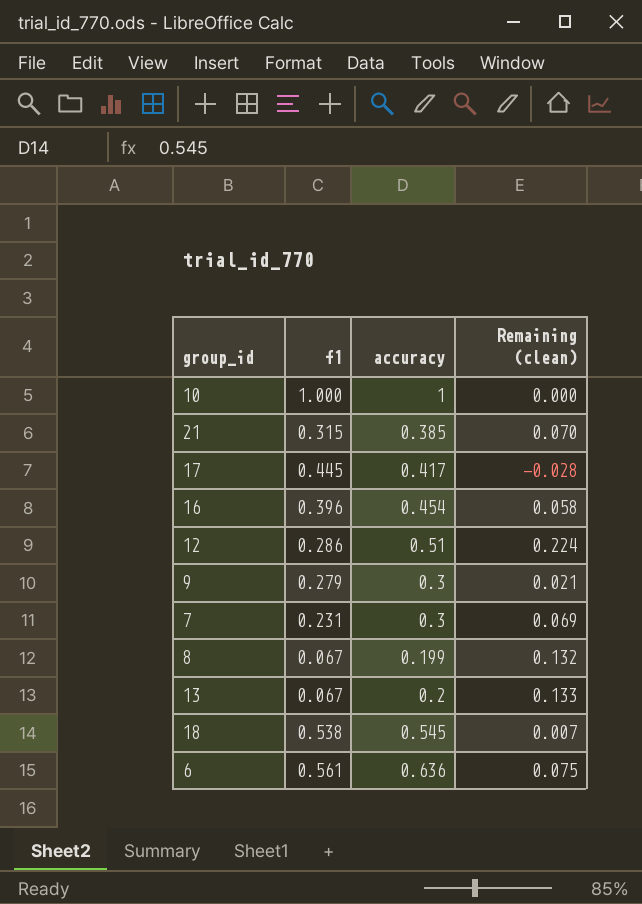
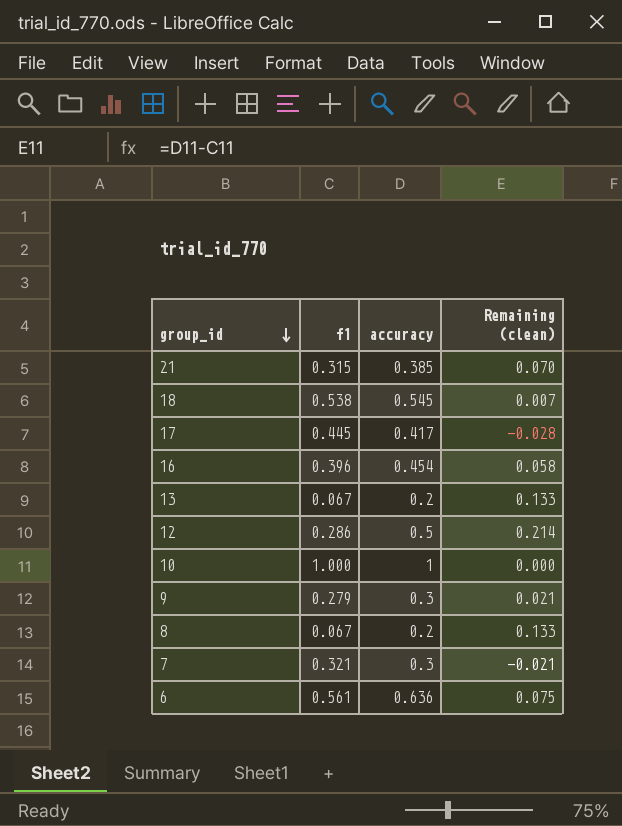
row order: none -> group_id descending
12 | accuracy: 0.51 -> 0.5
12 | Remaining (clean): 0.224 -> 0.214
8 | accuracy: 0.199 -> 0.2
8 | Remaining (clean): 0.132 -> 0.133
7 | f1: 0.231 -> 0.321
7 | Remaining (clean): 0.069 -> -0.021

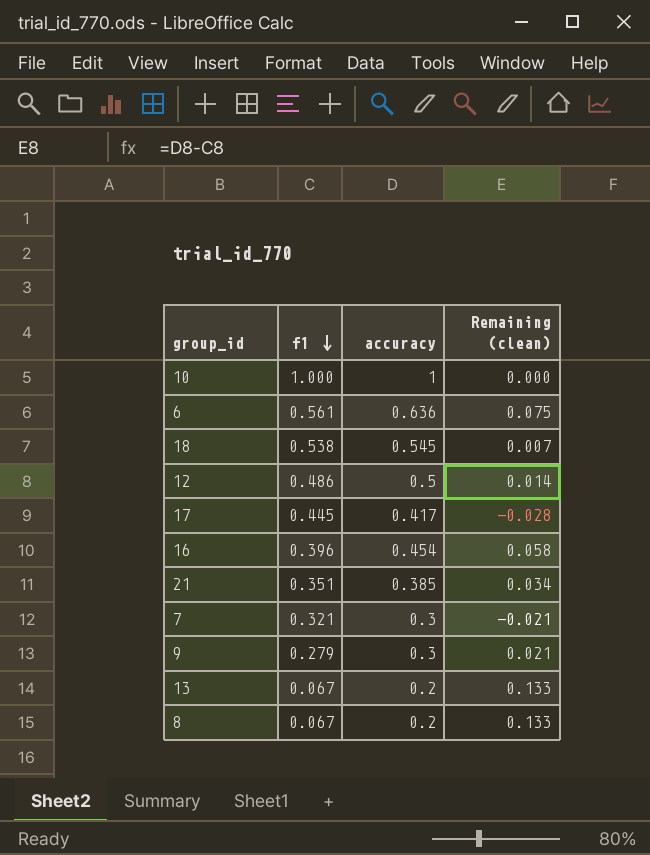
row order: group_id descending -> f1 descending
12 | f1: 0.286 -> 0.486
12 | Remaining (clean): 0.214 -> 0.014
21 | f1: 0.315 -> 0.351
21 | Remaining (clean): 0.070 -> 0.034

